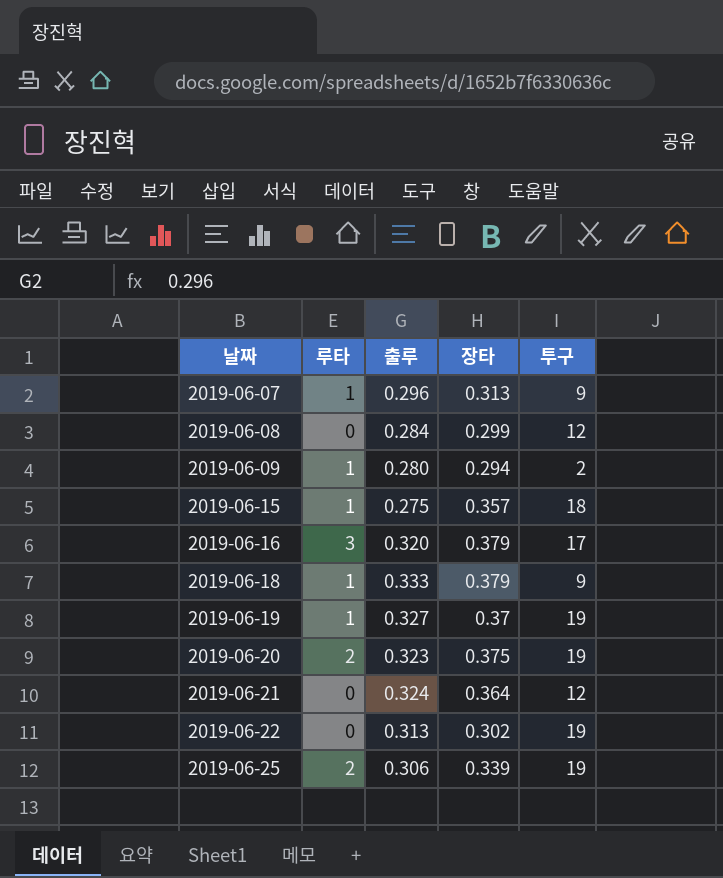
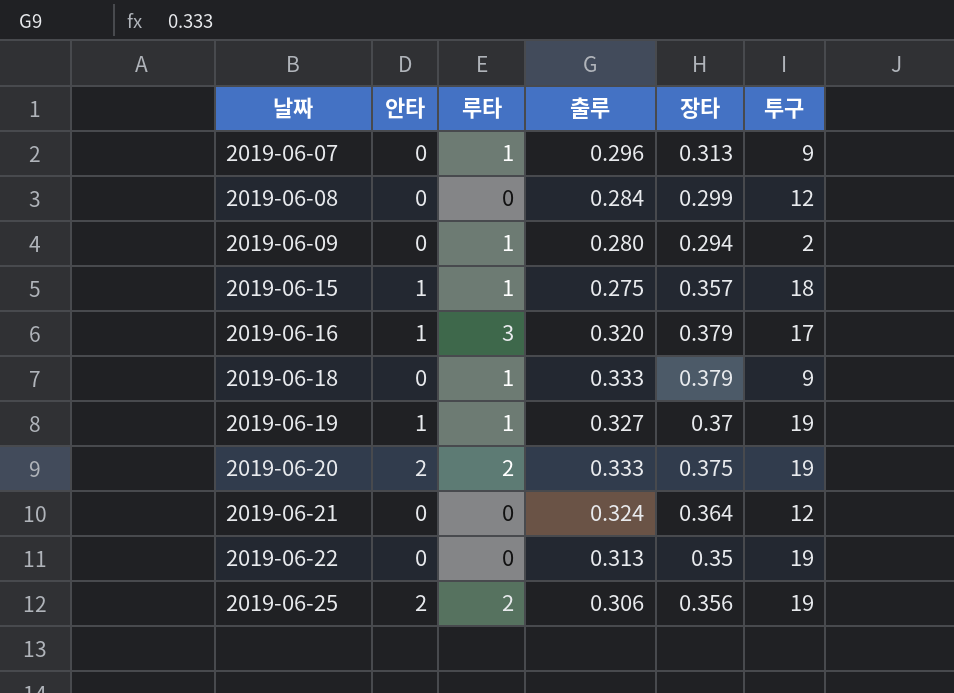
column 안타 | position: none -> 2
2019-06-20 | 출루: 0.323 -> 0.333
2019-06-22 | 장타: 0.302 -> 0.35
2019-06-25 | 장타: 0.339 -> 0.356

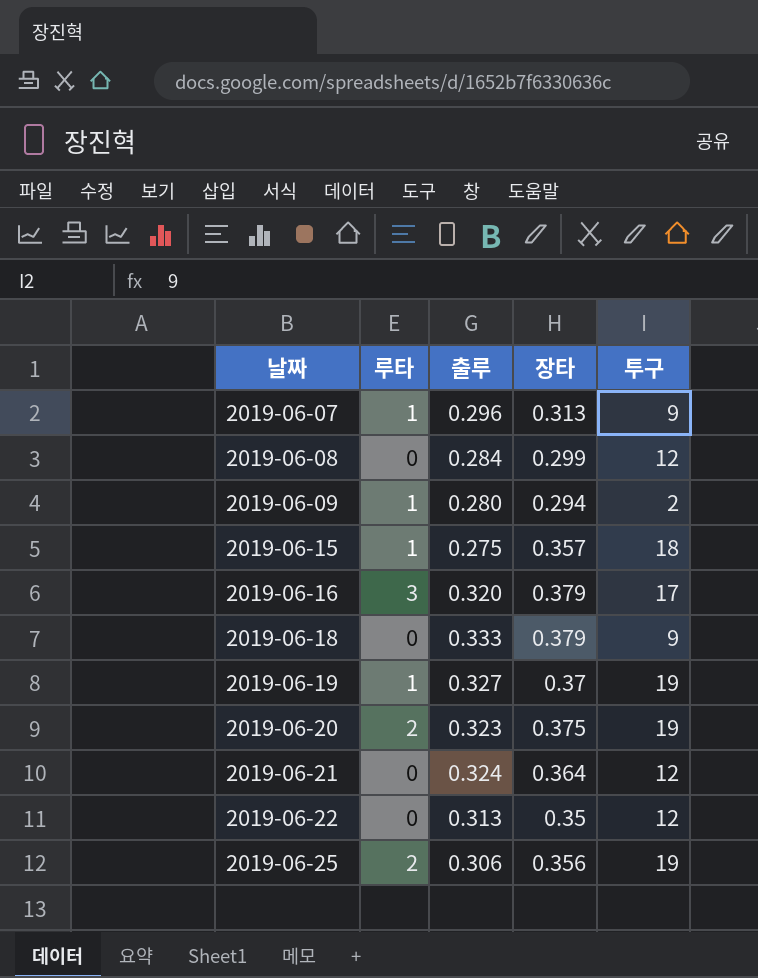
column 안타 | position: 2 -> none
2019-06-18 | 루타: 1 -> 0
2019-06-20 | 출루: 0.333 -> 0.323
2019-06-22 | 투구: 19 -> 12

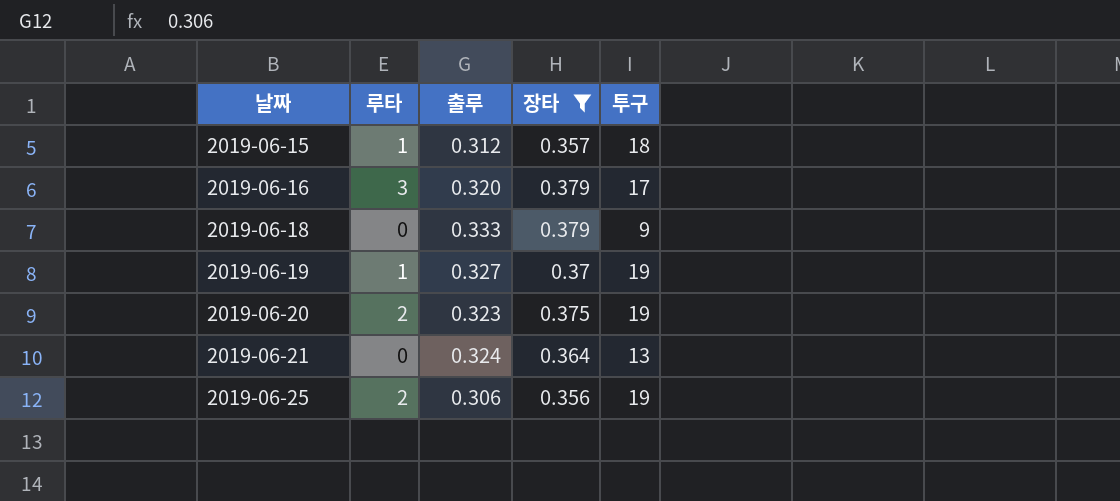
filter: none -> 장타 >= 0.356
2019-06-15 | 출루: 0.275 -> 0.312
2019-06-21 | 투구: 12 -> 13

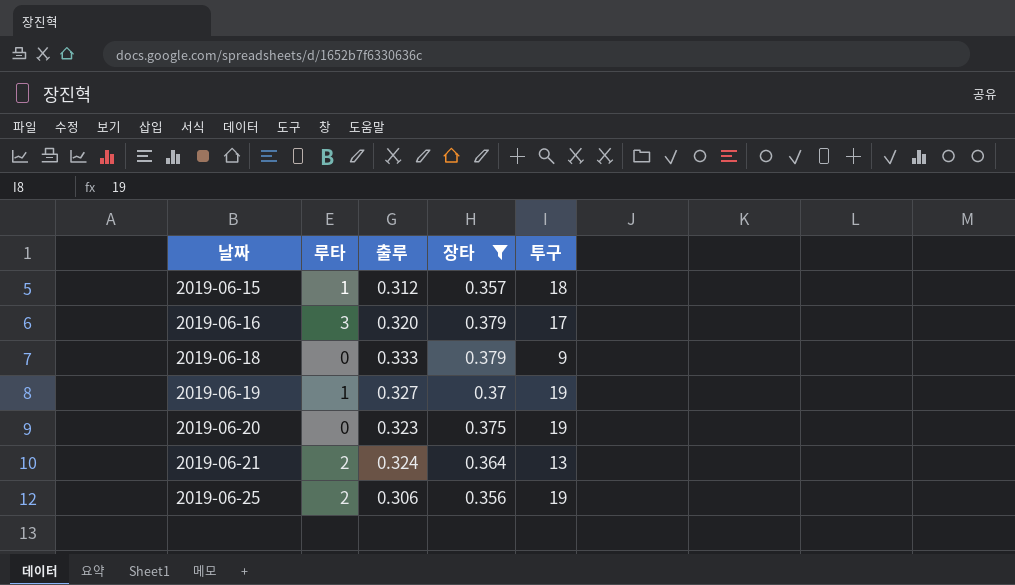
2019-06-20 | 루타: 2 -> 0
2019-06-21 | 루타: 0 -> 2

